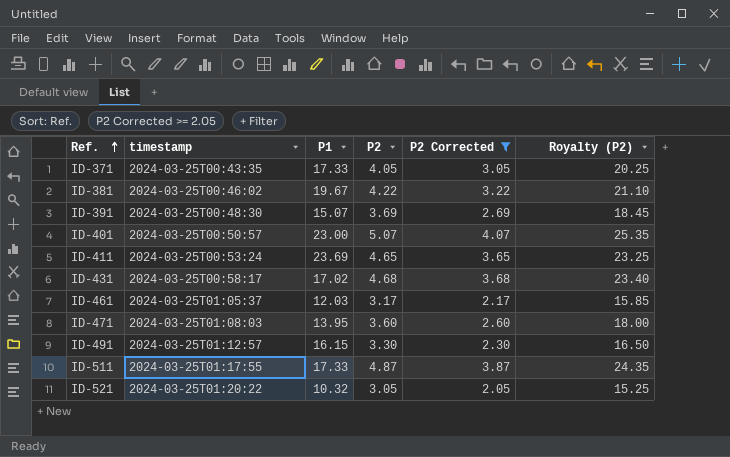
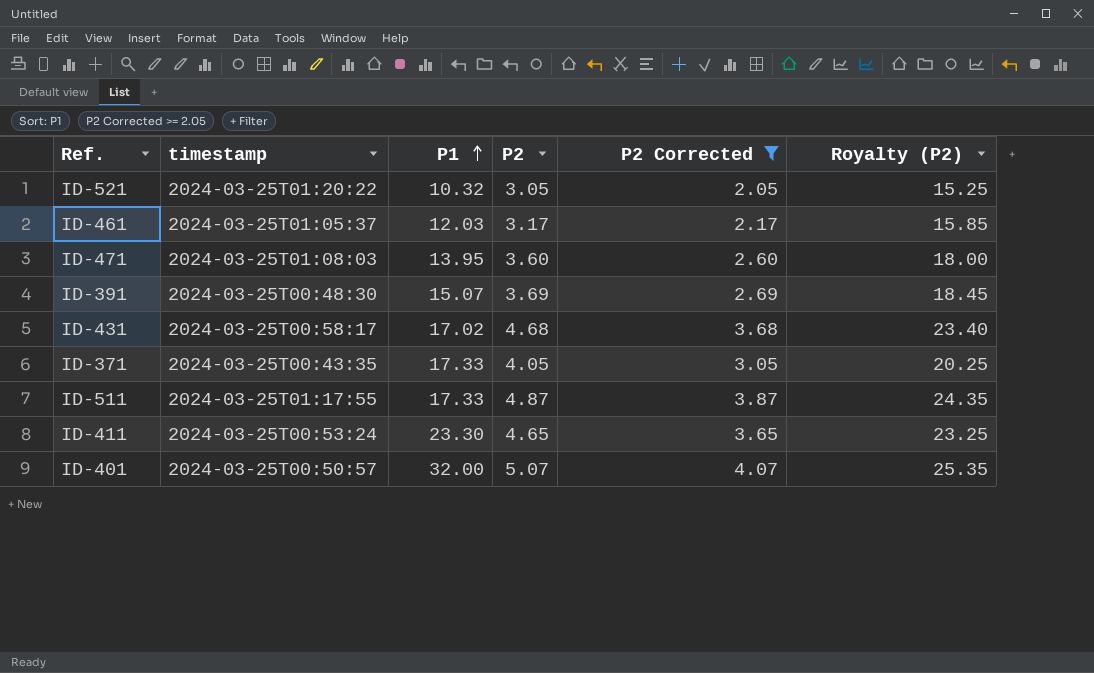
row order: Ref. ascending -> P1 ascending
row ID-381: 2024-03-25T00:46:02 | 19.67 | 4.22 | 3.22 | 21.10 -> none
row ID-491: 2024-03-25T01:12:57 | 16.15 | 3.30 | 2.30 | 16.50 -> none
ID-411 | P1: 23.69 -> 23.30
ID-401 | P1: 23.00 -> 32.00

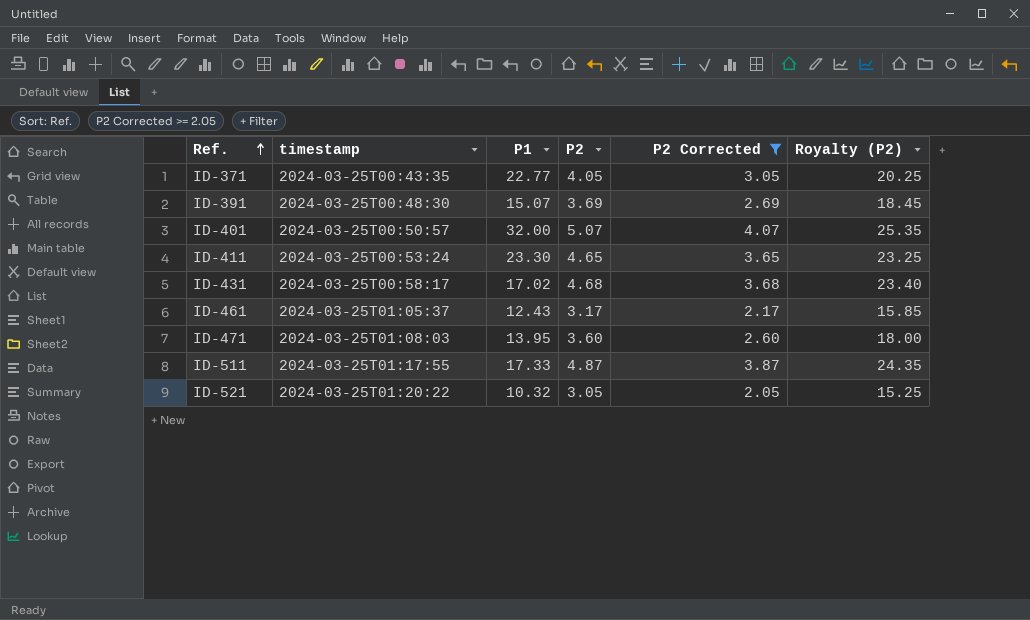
row order: P1 ascending -> Ref. ascending
ID-371 | P1: 17.33 -> 22.77
ID-461 | P1: 12.03 -> 12.43

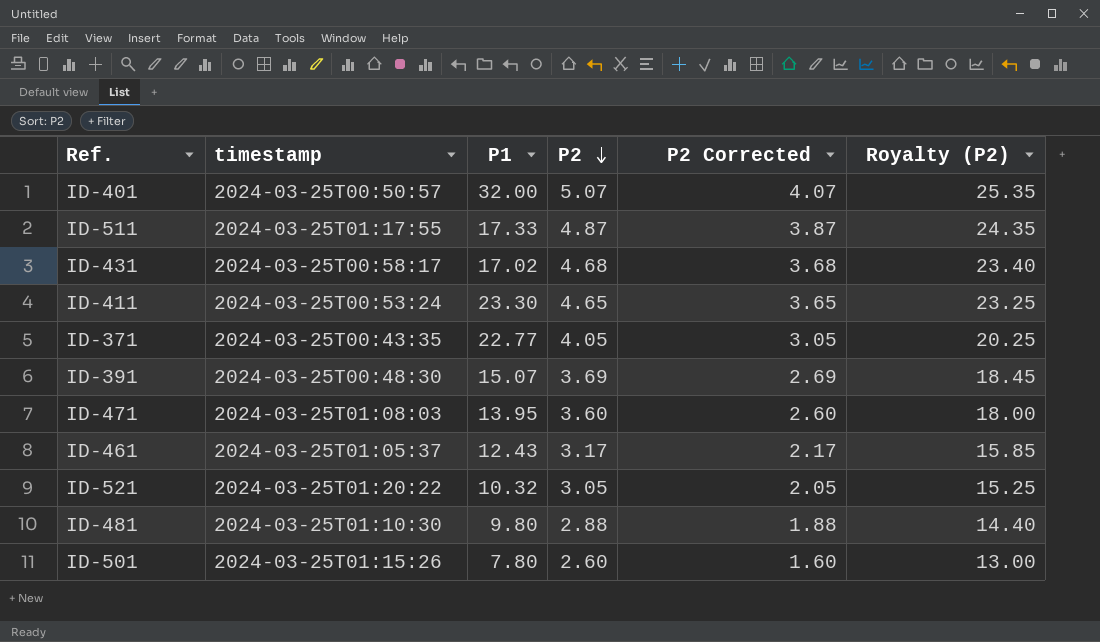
filter: P2 Corrected >= 2.05 -> none
row order: Ref. ascending -> P2 descending

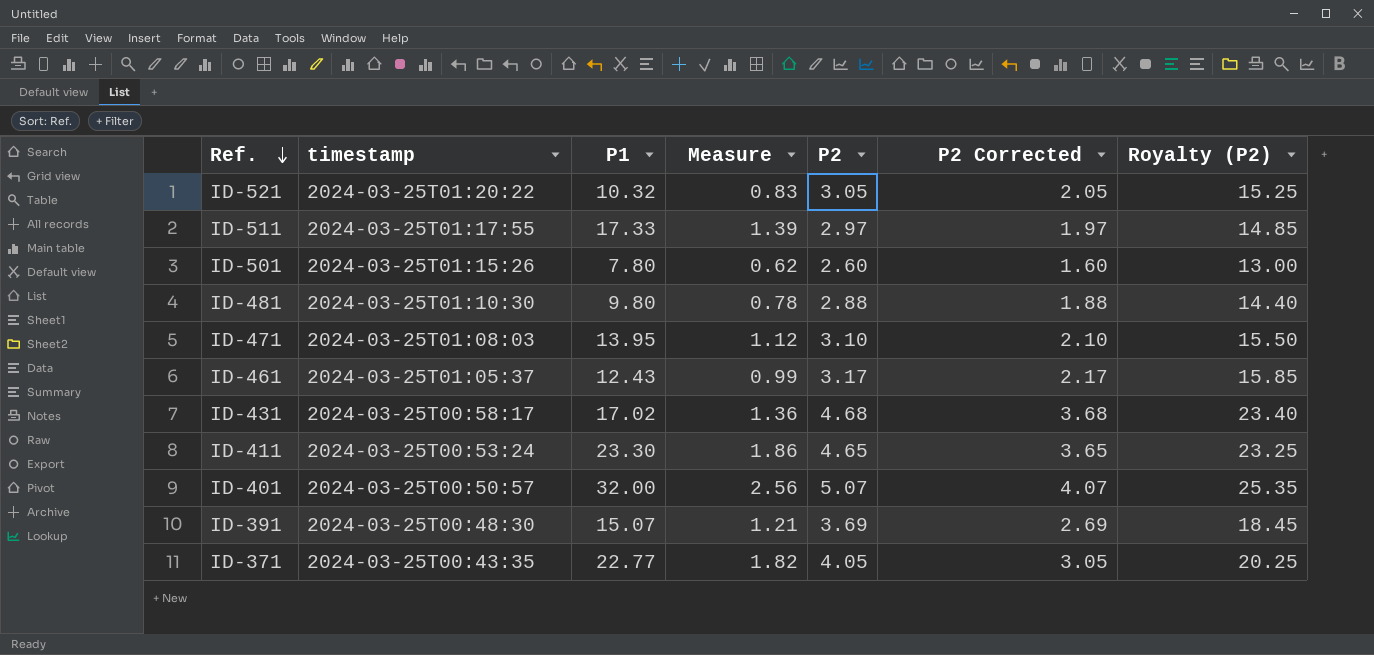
row order: P2 descending -> Ref. descending
column Measure | formula: none -> [P1] * 0.08
ID-511 | P2: 4.87 -> 2.97
ID-511 | P2 Corrected: 3.87 -> 1.97
ID-511 | Royalty (P2): 24.35 -> 14.85
ID-471 | P2: 3.60 -> 3.10
ID-471 | P2 Corrected: 2.60 -> 2.10
ID-471 | Royalty (P2): 18.00 -> 15.50

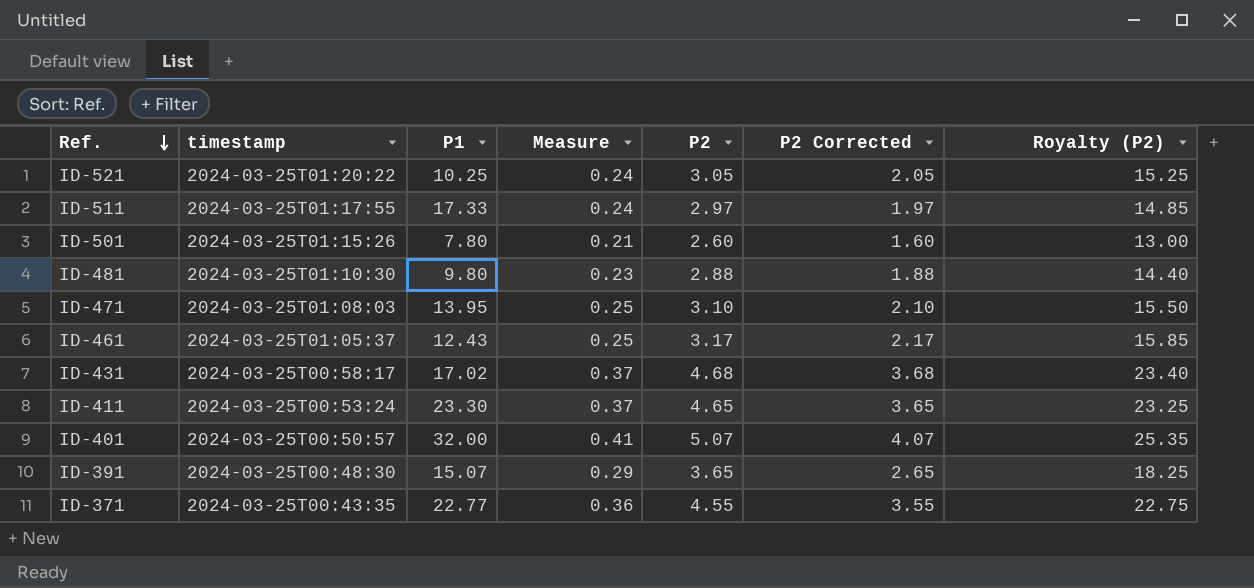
column Measure | formula: [P1] * 0.08 -> [P2] * 0.08
ID-521 | P1: 10.32 -> 10.25
ID-391 | P2: 3.69 -> 3.65
ID-391 | P2 Corrected: 2.69 -> 2.65
ID-391 | Royalty (P2): 18.45 -> 18.25
ID-371 | P2: 4.05 -> 4.55
ID-371 | P2 Corrected: 3.05 -> 3.55
ID-371 | Royalty (P2): 20.25 -> 22.75

